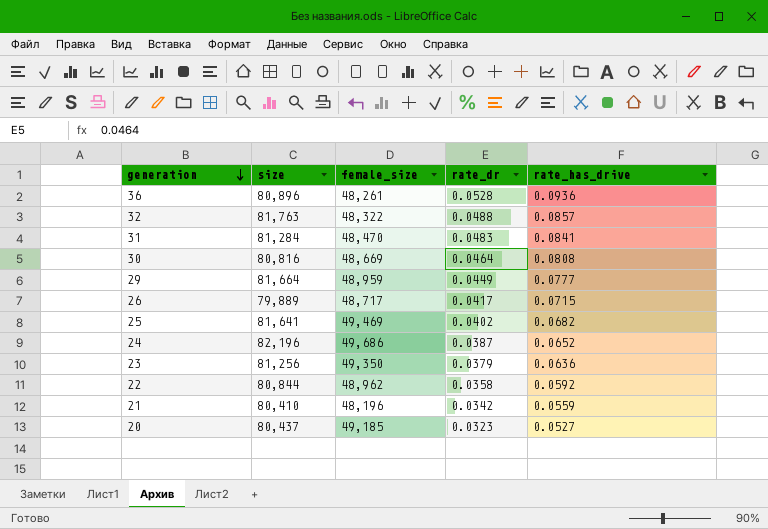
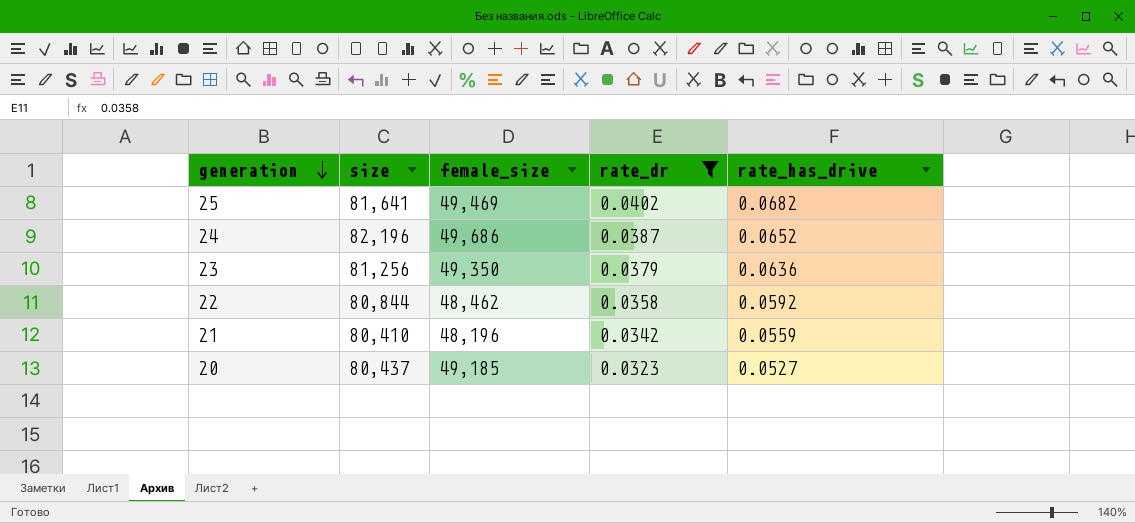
filter: none -> rate_dr <= 0.0402
22 | female_size: 48,962 -> 48,462

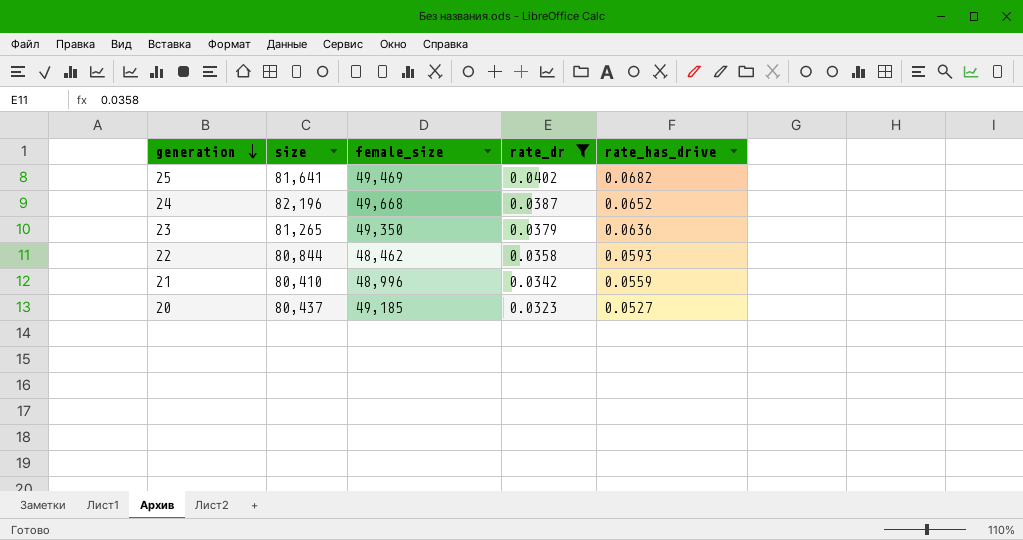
24 | female_size: 49,686 -> 49,668
23 | size: 81,256 -> 81,265
22 | rate_has_drive: 0.0592 -> 0.0593
21 | female_size: 48,196 -> 48,996

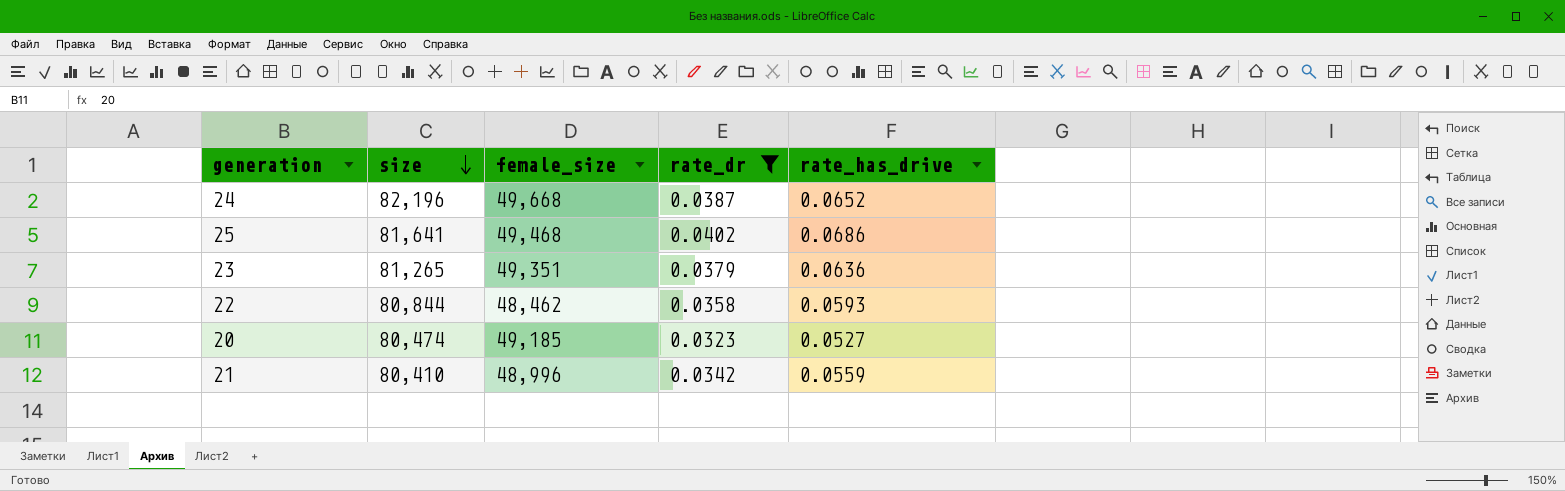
row order: generation descending -> size descending
25 | female_size: 49,469 -> 49,468
25 | rate_has_drive: 0.0682 -> 0.0686
23 | female_size: 49,350 -> 49,351
20 | size: 80,437 -> 80,474

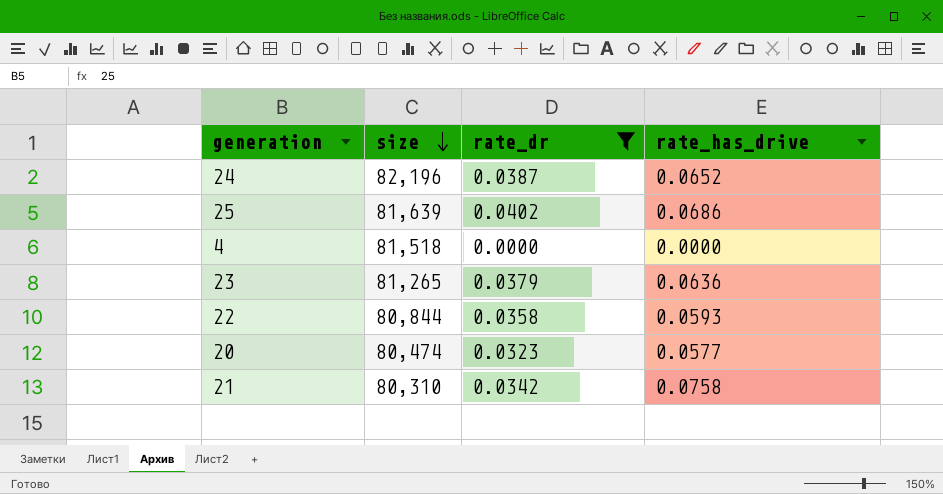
column female_size | position: 3 -> none
25 | size: 81,641 -> 81,639
row 4: none -> 81,518 | 0.0000 | 0.0000
20 | rate_has_drive: 0.0527 -> 0.0577
21 | size: 80,410 -> 80,310
21 | rate_has_drive: 0.0559 -> 0.0758

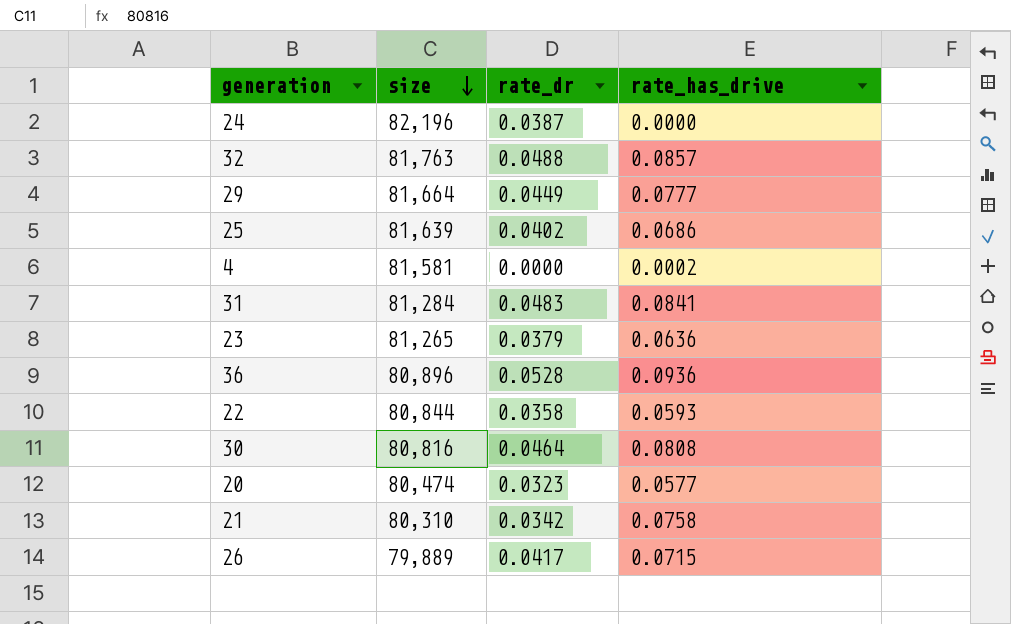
filter: rate_dr <= 0.0402 -> none
24 | rate_has_drive: 0.0652 -> 0.0000
4 | size: 81,518 -> 81,581
4 | rate_has_drive: 0.0000 -> 0.0002

